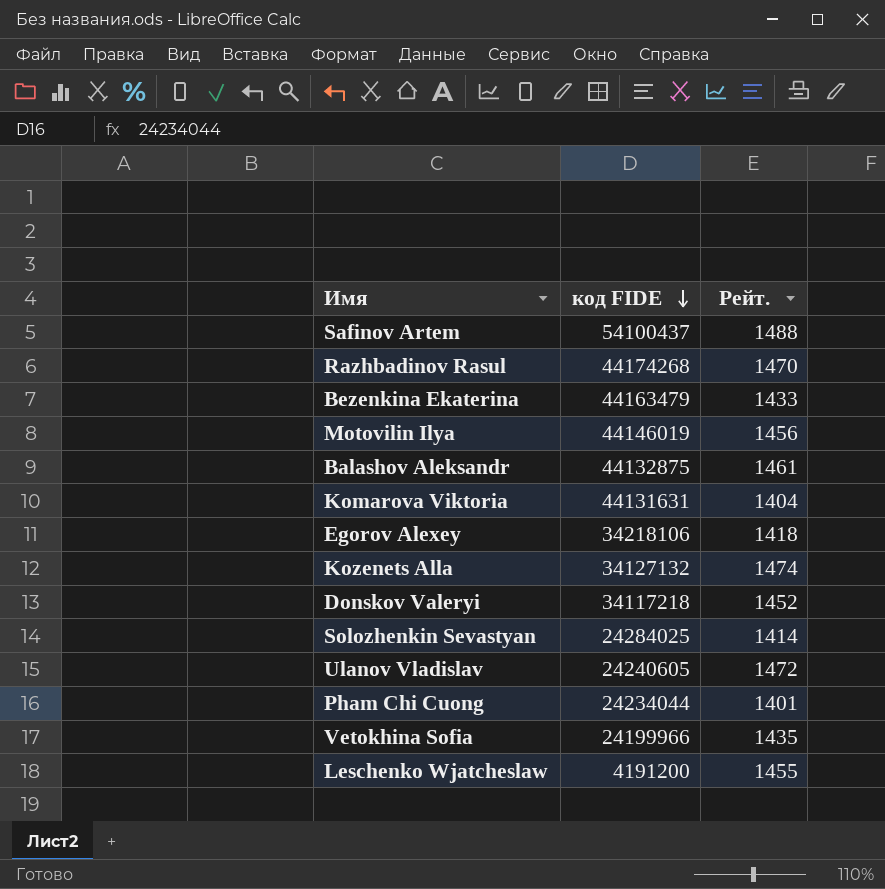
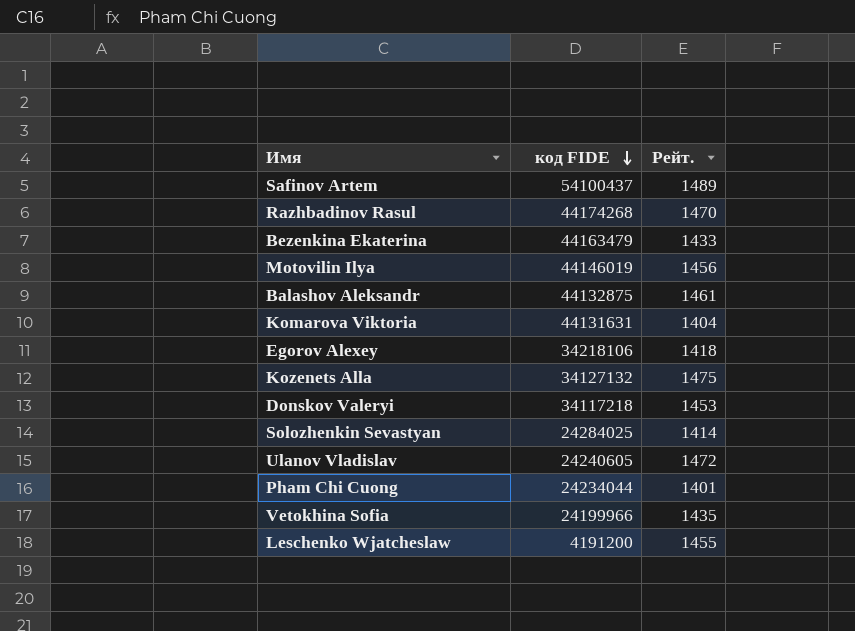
Safinov Artem | Рейт.: 1488 -> 1489
Kozenets Alla | Рейт.: 1474 -> 1475
Donskov Valeryi | Рейт.: 1452 -> 1453

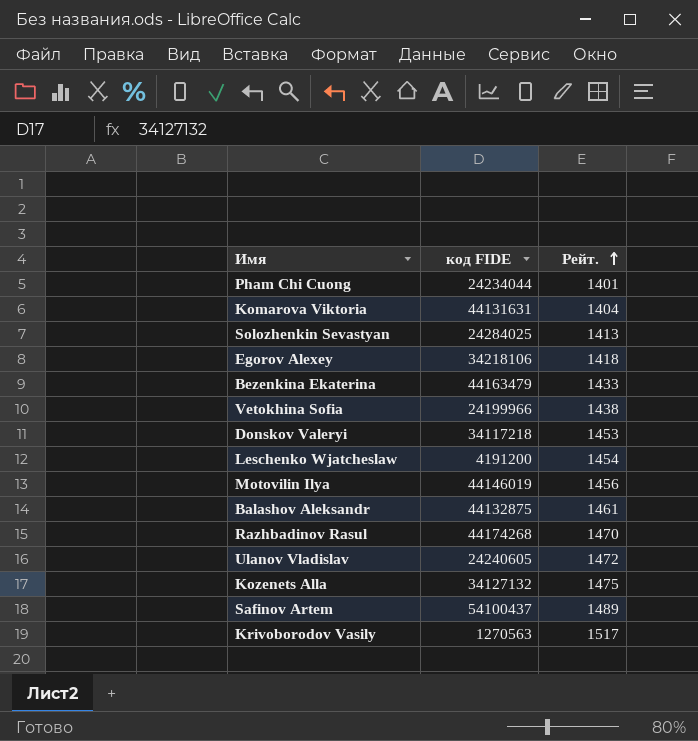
row order: код FIDE descending -> Рейт. ascending
Solozhenkin Sevastyan | Рейт.: 1414 -> 1413
Vetokhina Sofia | Рейт.: 1435 -> 1438
Leschenko Wjatcheslaw | Рейт.: 1455 -> 1454
row Krivoborodov Vasily: none -> 1270563 | 1517

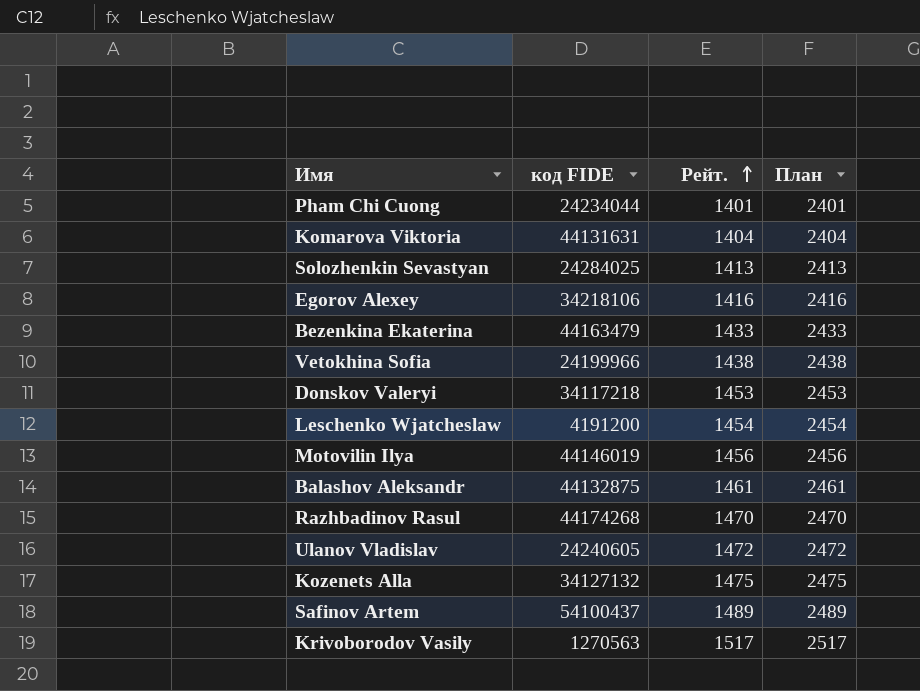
column План | formula: none -> [Рейт.] + 1000
Egorov Alexey | Рейт.: 1418 -> 1416

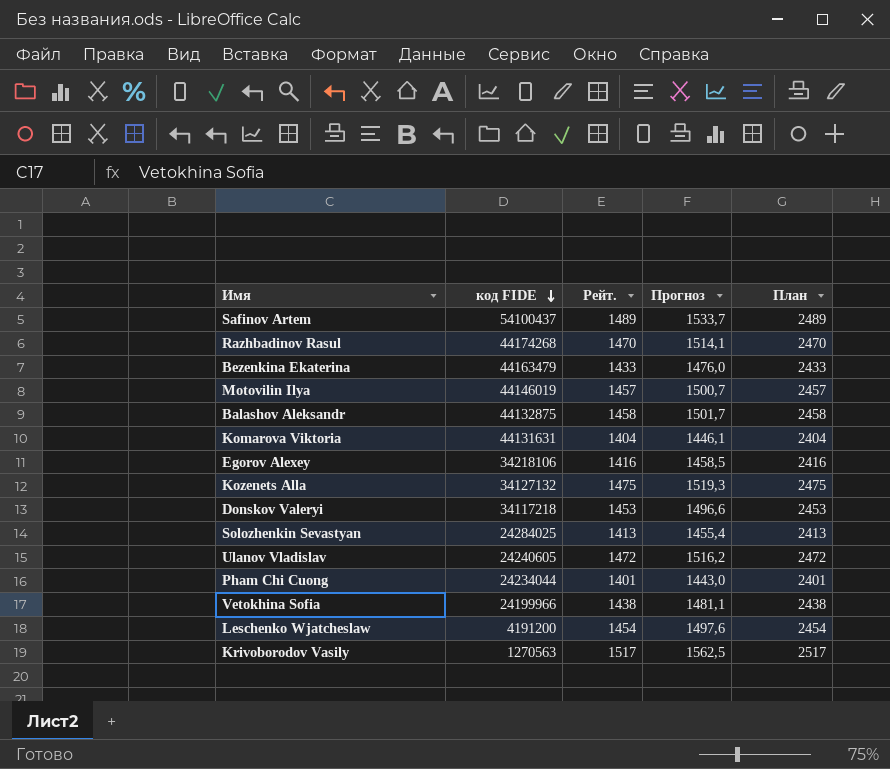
row order: Рейт. ascending -> код FIDE descending
column Прогноз | formula: none -> [Рейт.] * 1,03
Motovilin Ilya | Рейт.: 1456 -> 1457
Motovilin Ilya | План: 2456 -> 2457
Balashov Aleksandr | Рейт.: 1461 -> 1458
Balashov Aleksandr | План: 2461 -> 2458

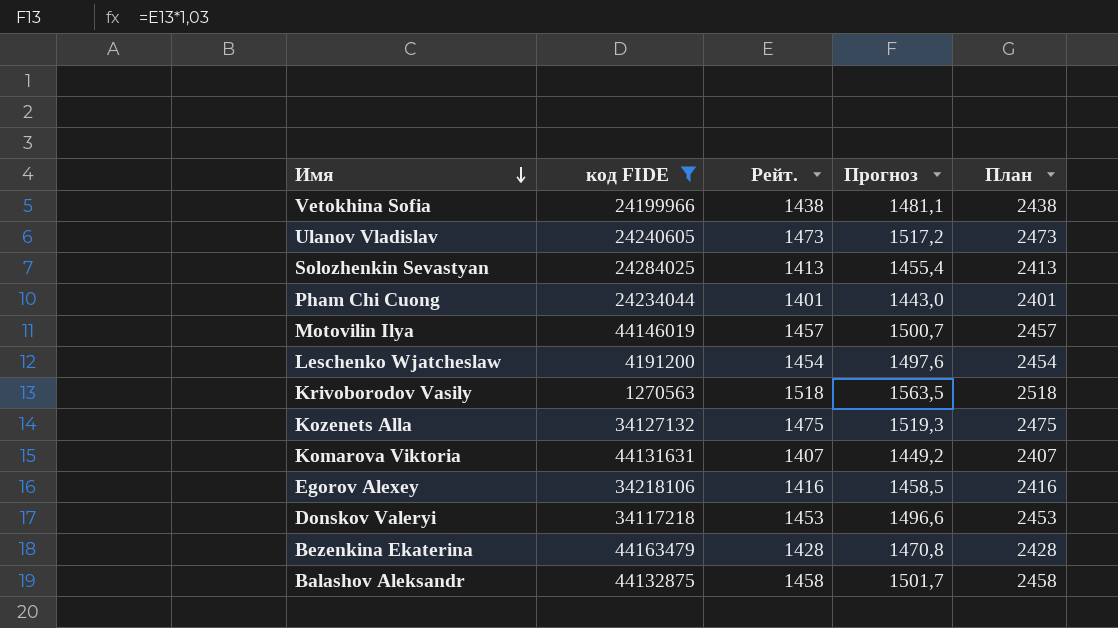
filter: none -> код FIDE <= 44163479
row order: код FIDE descending -> Имя descending
Ulanov Vladislav | Рейт.: 1472 -> 1473
Ulanov Vladislav | Прогноз: 1516,2 -> 1517,2
Ulanov Vladislav | План: 2472 -> 2473
Krivoborodov Vasily | Рейт.: 1517 -> 1518
Krivoborodov Vasily | Прогноз: 1562,5 -> 1563,5
Krivoborodov Vasily | План: 2517 -> 2518
Komarova Viktoria | Рейт.: 1404 -> 1407
Komarova Viktoria | Прогноз: 1446,1 -> 1449,2
Komarova Viktoria | План: 2404 -> 2407
Bezenkina Ekaterina | Рейт.: 1433 -> 1428
Bezenkina Ekaterina | Прогноз: 1476,0 -> 1470,8
Bezenkina Ekaterina | План: 2433 -> 2428

